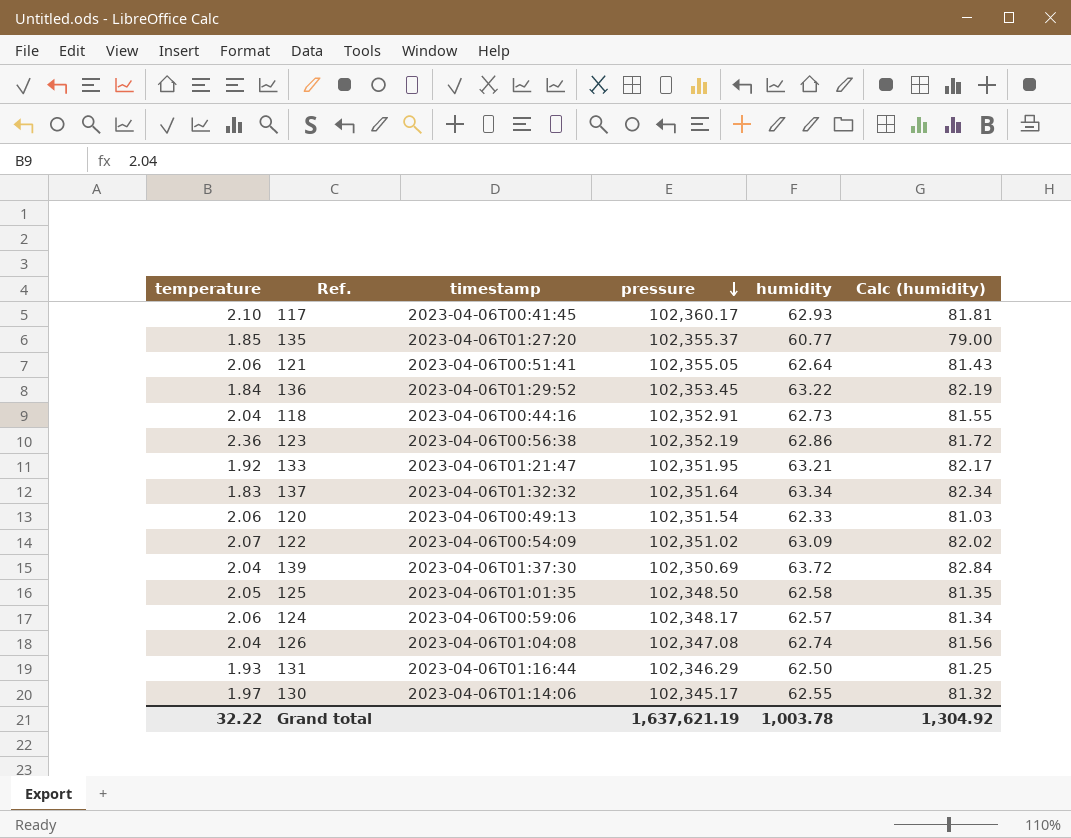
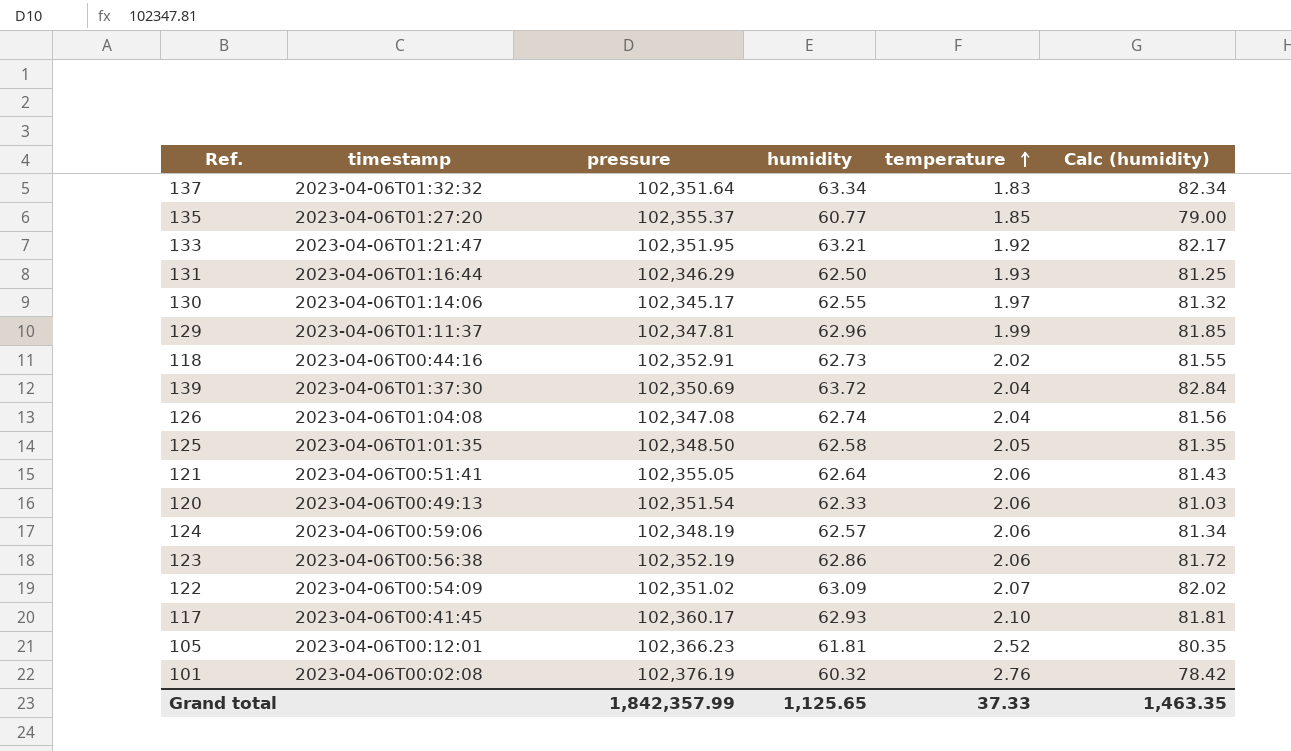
row order: pressure descending -> temperature ascending
column temperature | position: 1 -> 5
row 136: 1.84 | 2023-04-06T01:29:52 | 102,353.45 | 63.22 | 82.19 -> none
row 129: none -> 2023-04-06T01:11:37 | 102,347.81 | 62.96 | 1.99 | 81.85
118 | temperature: 2.04 -> 2.02
124 | pressure: 102,348.17 -> 102,348.19
123 | temperature: 2.36 -> 2.06
row 105: none -> 2023-04-06T00:12:01 | 102,366.23 | 61.81 | 2.52 | 80.35
row 101: none -> 2023-04-06T00:02:08 | 102,376.19 | 60.32 | 2.76 | 78.42
Grand total | pressure: 1,637,621.19 -> 1,842,357.99
Grand total | humidity: 1,003.78 -> 1,125.65
Grand total | temperature: 32.22 -> 37.33
Grand total | Calc (humidity): 1,304.92 -> 1,463.35

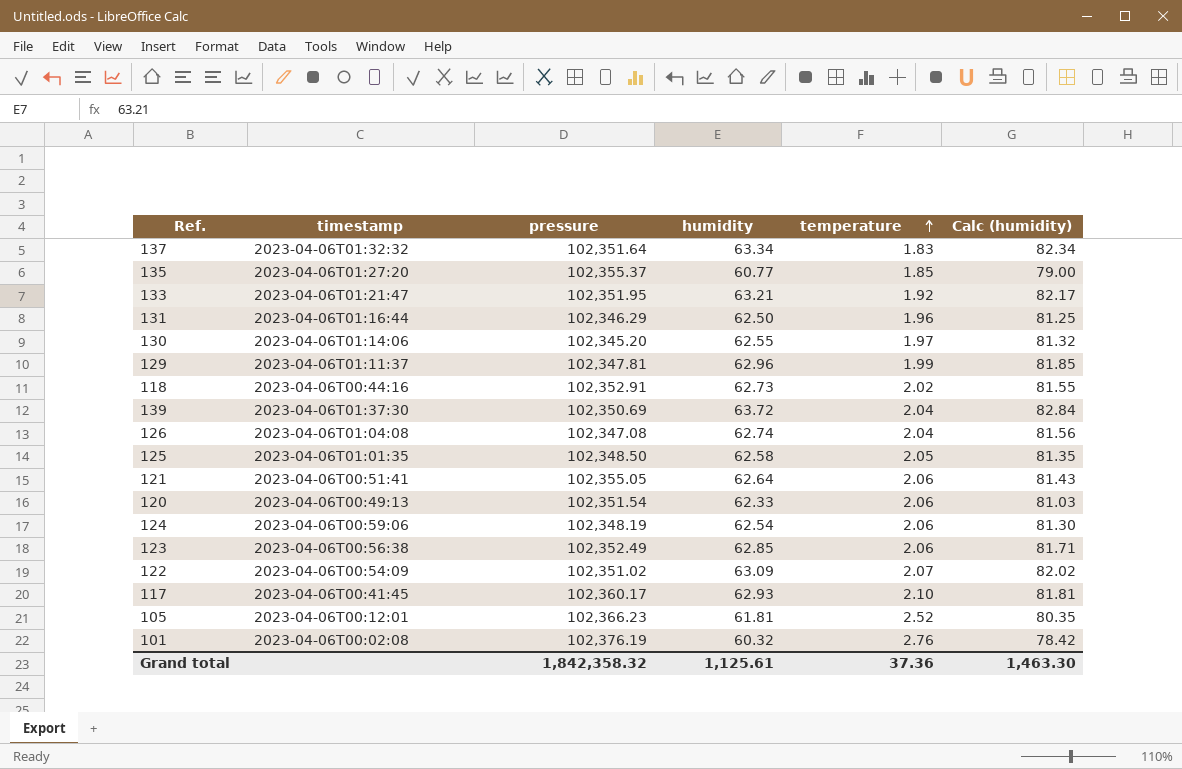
131 | temperature: 1.93 -> 1.96
130 | pressure: 102,345.17 -> 102,345.20
124 | humidity: 62.57 -> 62.54
124 | Calc (humidity): 81.34 -> 81.30
123 | pressure: 102,352.19 -> 102,352.49
123 | humidity: 62.86 -> 62.85
123 | Calc (humidity): 81.72 -> 81.71
Grand total | pressure: 1,842,357.99 -> 1,842,358.32
Grand total | humidity: 1,125.65 -> 1,125.61
Grand total | temperature: 37.33 -> 37.36
Grand total | Calc (humidity): 1,463.35 -> 1,463.30

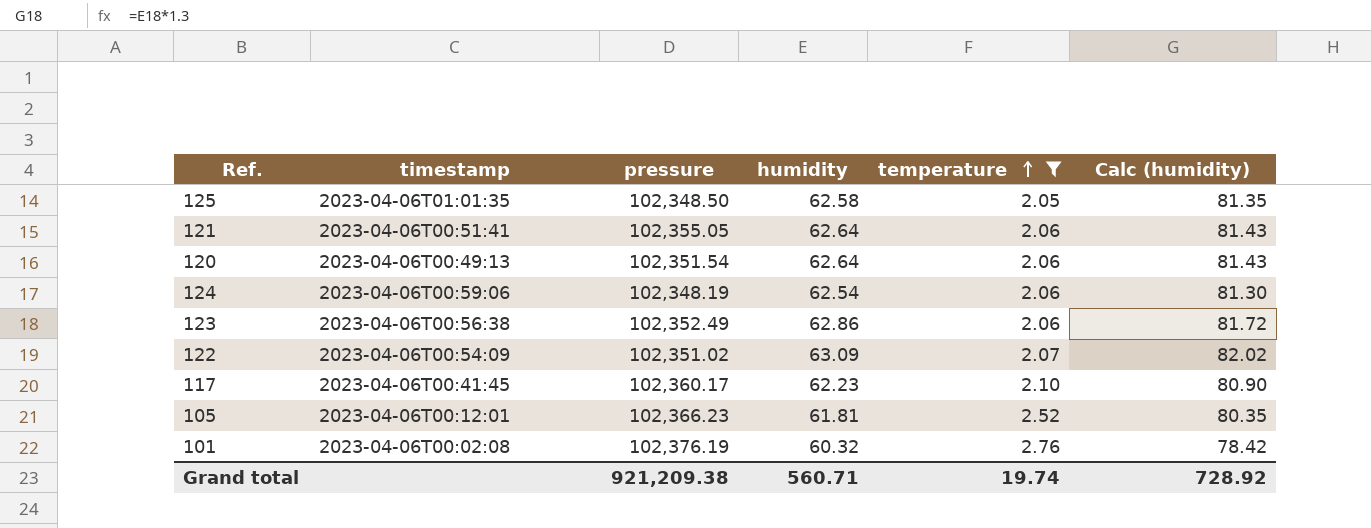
filter: none -> temperature >= 2.05
120 | humidity: 62.33 -> 62.64
120 | Calc (humidity): 81.03 -> 81.43
123 | humidity: 62.85 -> 62.86
123 | Calc (humidity): 81.71 -> 81.72
117 | humidity: 62.93 -> 62.23
117 | Calc (humidity): 81.81 -> 80.90
Grand total | pressure: 1,842,358.32 -> 921,209.38
Grand total | humidity: 1,125.61 -> 560.71
Grand total | temperature: 37.36 -> 19.74
Grand total | Calc (humidity): 1,463.30 -> 728.92

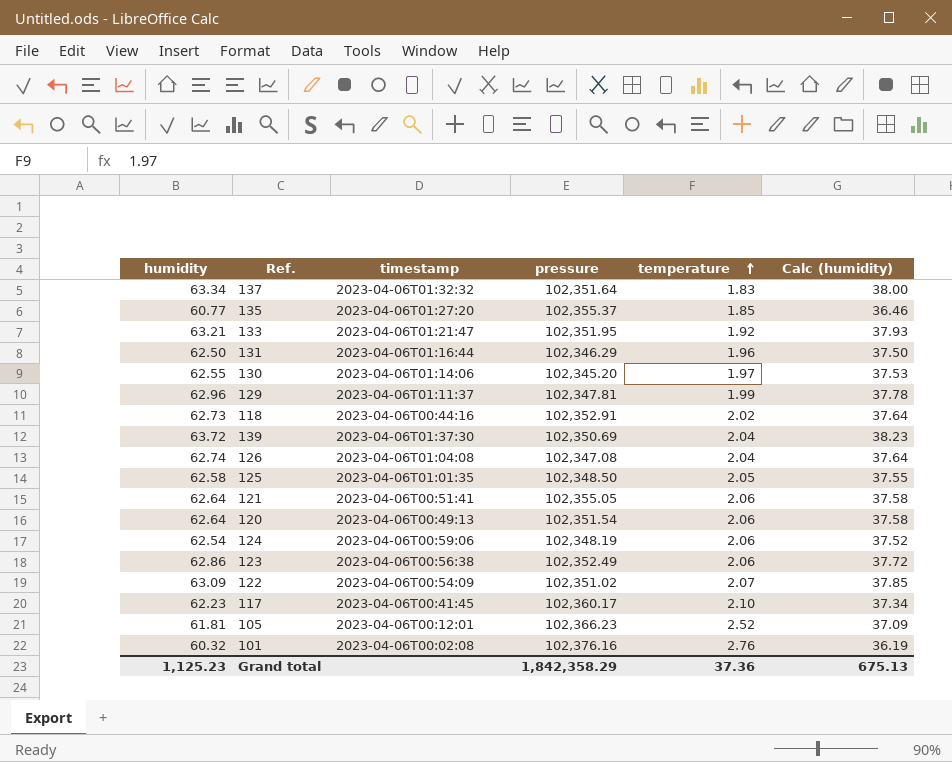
filter: temperature >= 2.05 -> none
column humidity | position: 4 -> 1
column Calc (humidity) | formula: [humidity] * 1.3 -> [humidity] * 0.6
101 | pressure: 102,376.19 -> 102,376.16
Grand total | humidity: 560.71 -> 1,125.23
Grand total | pressure: 921,209.38 -> 1,842,358.29
Grand total | temperature: 19.74 -> 37.36
Grand total | Calc (humidity): 728.92 -> 675.13

